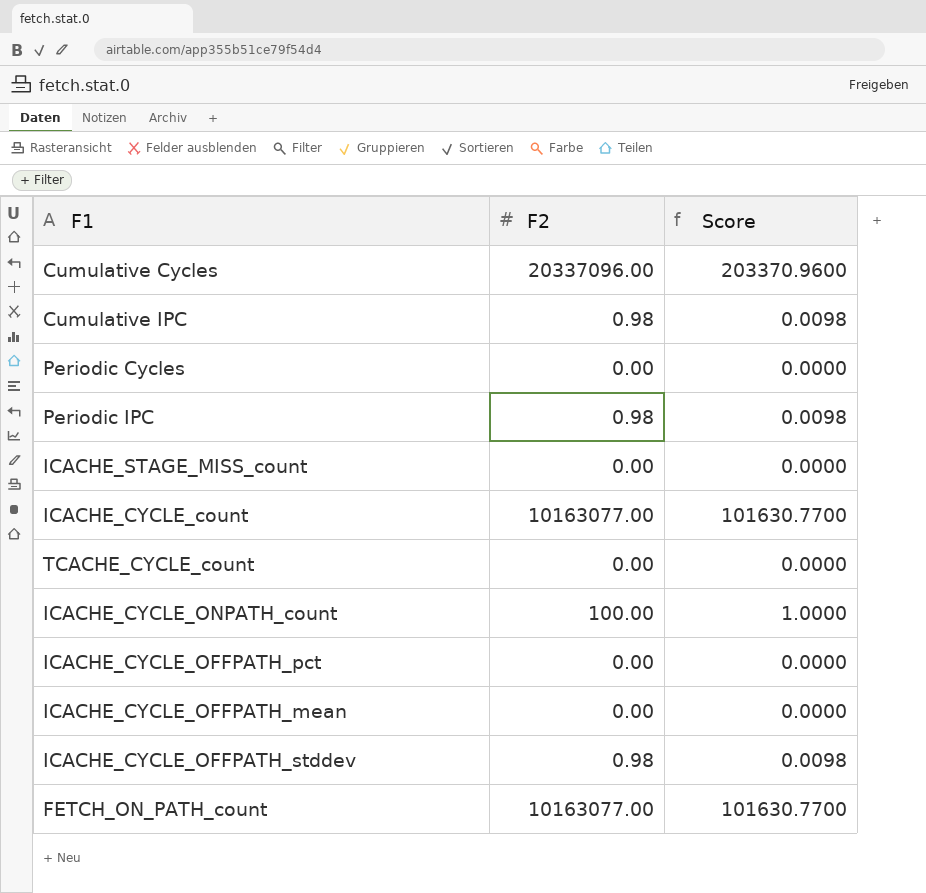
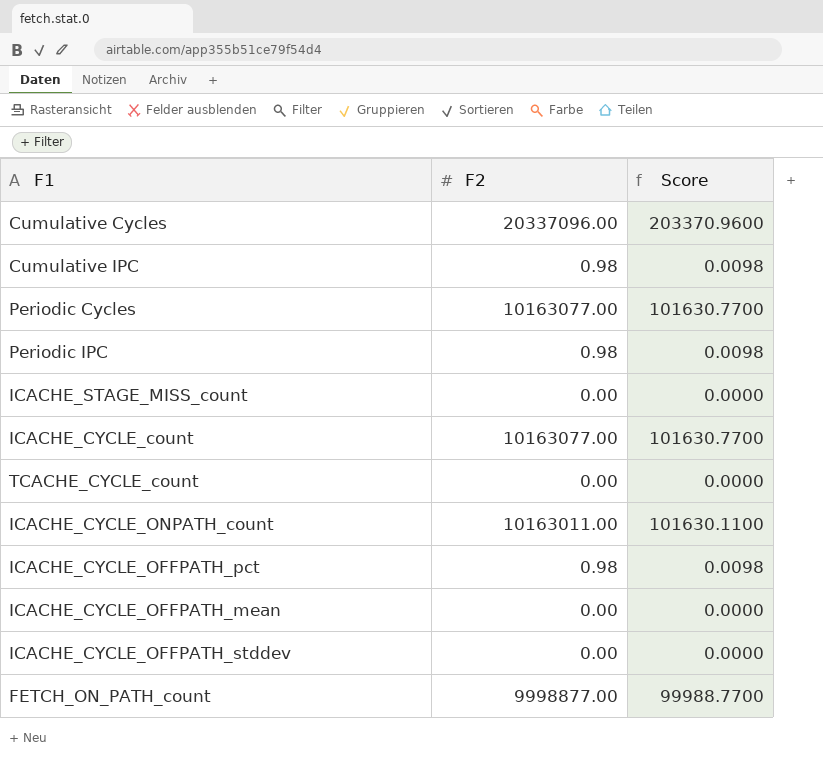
Periodic Cycles | F2: 0.00 -> 10163077.00
Periodic Cycles | Score: 0.0000 -> 101630.7700
ICACHE_CYCLE_ONPATH_count | F2: 100.00 -> 10163011.00
ICACHE_CYCLE_ONPATH_count | Score: 1.0000 -> 101630.1100
ICACHE_CYCLE_OFFPATH_pct | F2: 0.00 -> 0.98
ICACHE_CYCLE_OFFPATH_pct | Score: 0.0000 -> 0.0098
ICACHE_CYCLE_OFFPATH_stddev | F2: 0.98 -> 0.00
ICACHE_CYCLE_OFFPATH_stddev | Score: 0.0098 -> 0.0000
FETCH_ON_PATH_count | F2: 10163077.00 -> 9998877.00
FETCH_ON_PATH_count | Score: 101630.7700 -> 99988.7700

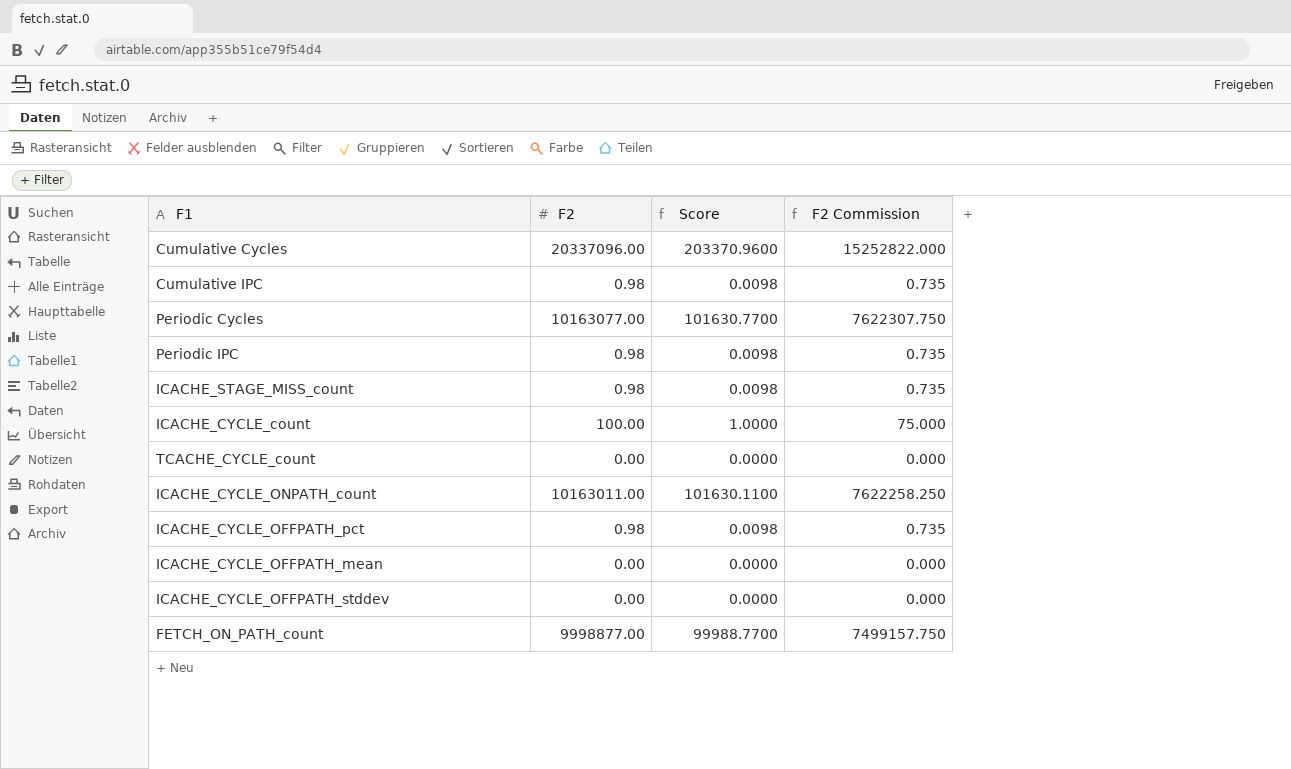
column F2 Commission | formula: none -> [F2] * 0.75
ICACHE_STAGE_MISS_count | F2: 0.00 -> 0.98
ICACHE_STAGE_MISS_count | Score: 0.0000 -> 0.0098
ICACHE_CYCLE_count | F2: 10163077.00 -> 100.00
ICACHE_CYCLE_count | Score: 101630.7700 -> 1.0000

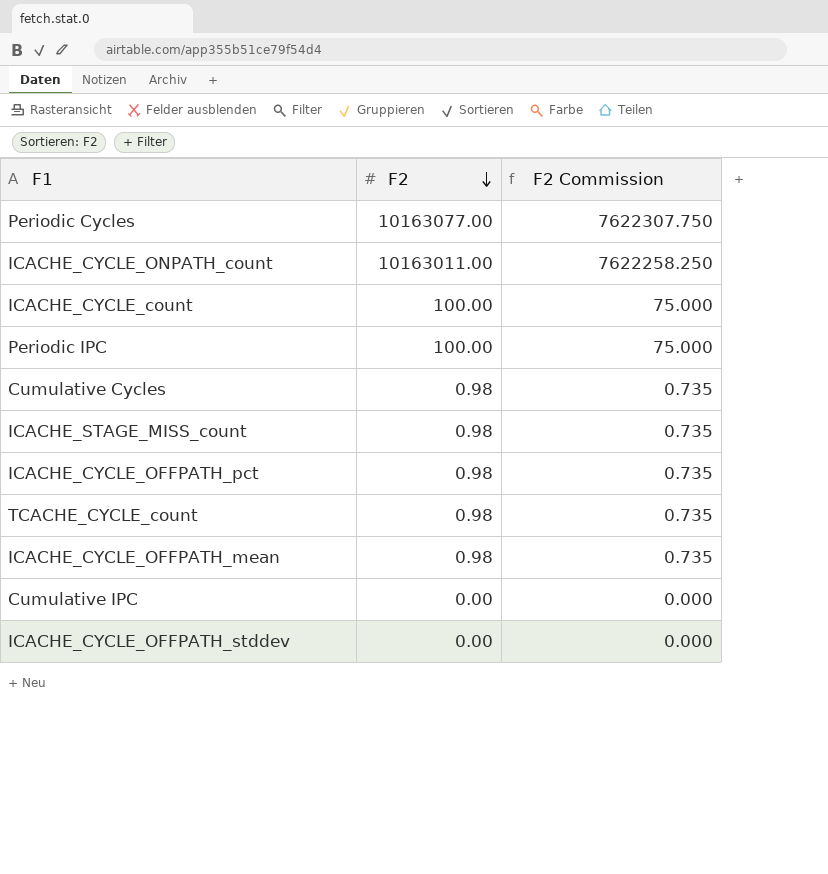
row order: none -> F2 descending
column Score | formula: [F2] * 0.01 -> none
row FETCH_ON_PATH_count: 9998877.00 | 99988.7700 | 7499157.750 -> none
Periodic IPC | F2: 0.98 -> 100.00
Periodic IPC | F2 Commission: 0.735 -> 75.000
Cumulative Cycles | F2: 20337096.00 -> 0.98
Cumulative Cycles | F2 Commission: 15252822.000 -> 0.735
TCACHE_CYCLE_count | F2: 0.00 -> 0.98
TCACHE_CYCLE_count | F2 Commission: 0.000 -> 0.735
ICACHE_CYCLE_OFFPATH_mean | F2: 0.00 -> 0.98
ICACHE_CYCLE_OFFPATH_mean | F2 Commission: 0.000 -> 0.735
Cumulative IPC | F2: 0.98 -> 0.00
Cumulative IPC | F2 Commission: 0.735 -> 0.000

